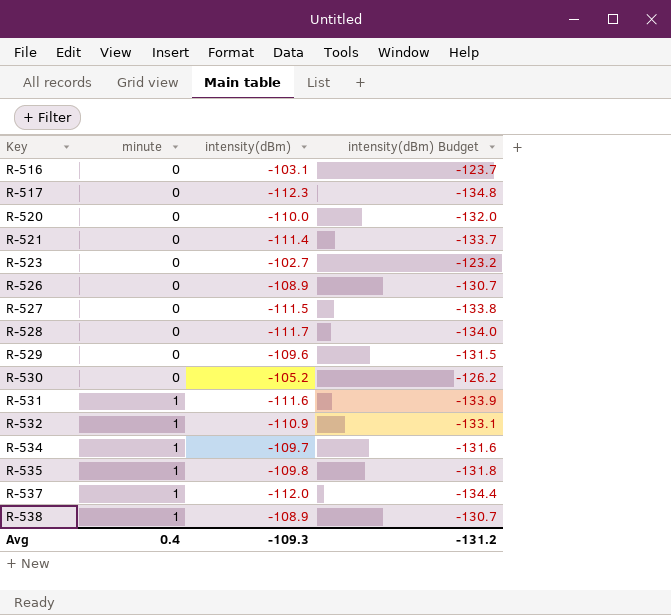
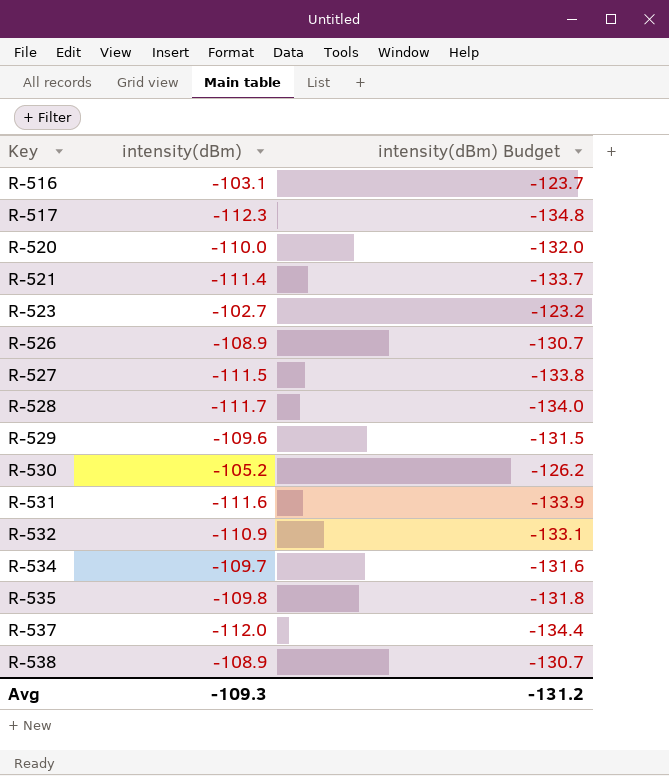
column minute | position: 2 -> none

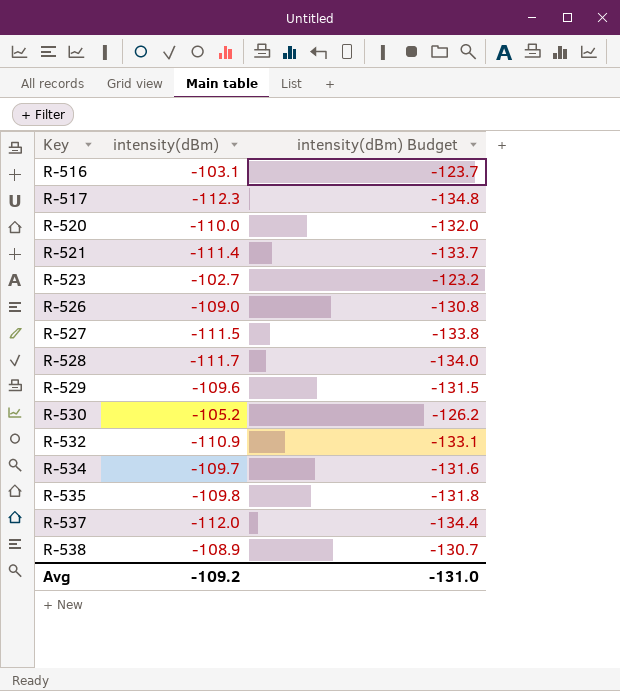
row R-531: -111.6 | -133.9 -> none
R-526 | intensity(dBm): -108.9 -> -109.0
R-526 | intensity(dBm) Budget: -130.7 -> -130.8
Avg | intensity(dBm): -109.3 -> -109.2
Avg | intensity(dBm) Budget: -131.2 -> -131.0

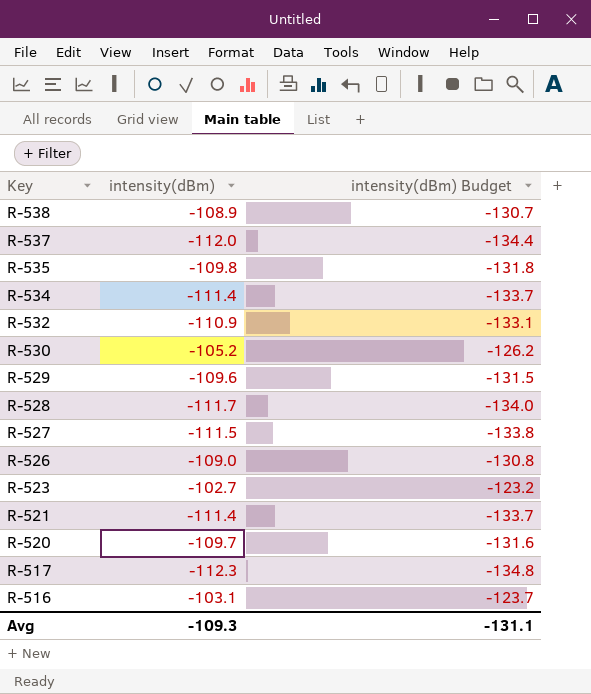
row order: Key ascending -> Key descending
R-534 | intensity(dBm): -109.7 -> -111.4
R-534 | intensity(dBm) Budget: -131.6 -> -133.7
R-520 | intensity(dBm): -110.0 -> -109.7
R-520 | intensity(dBm) Budget: -132.0 -> -131.6
Avg | intensity(dBm): -109.2 -> -109.3
Avg | intensity(dBm) Budget: -131.0 -> -131.1

